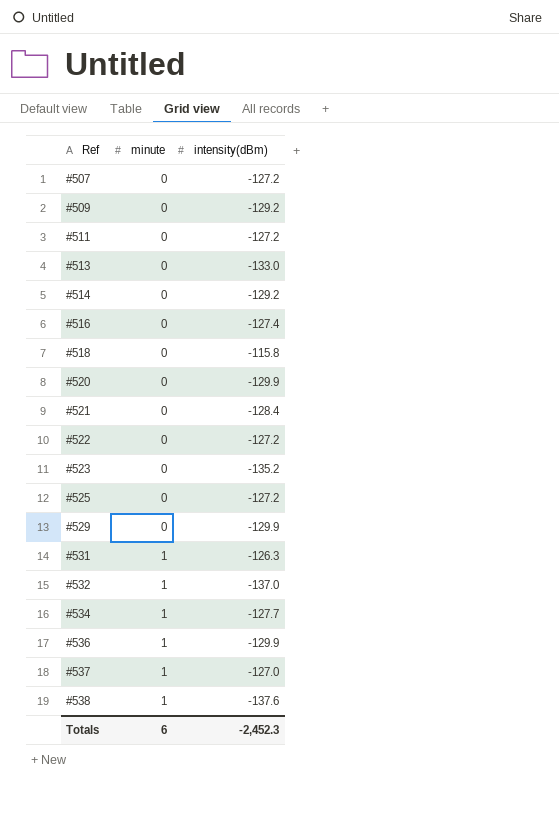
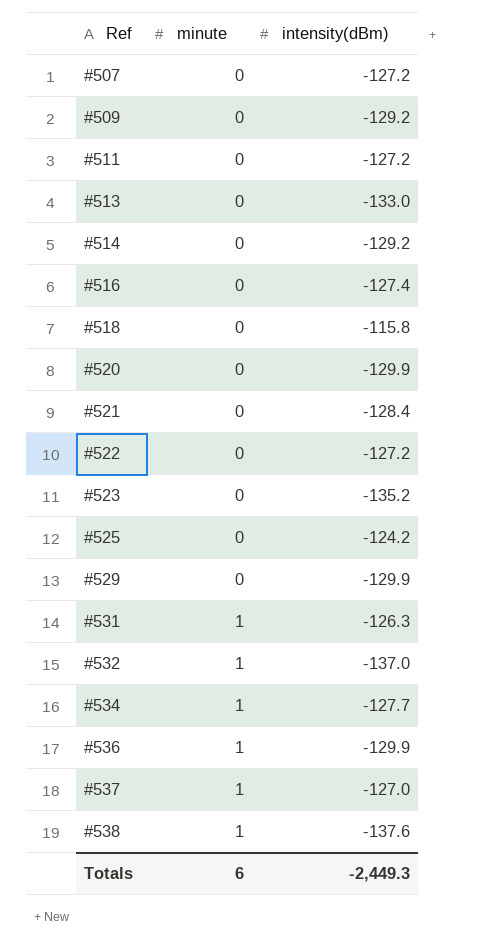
#525 | intensity(dBm): -127.2 -> -124.2
Totals | intensity(dBm): -2,452.3 -> -2,449.3

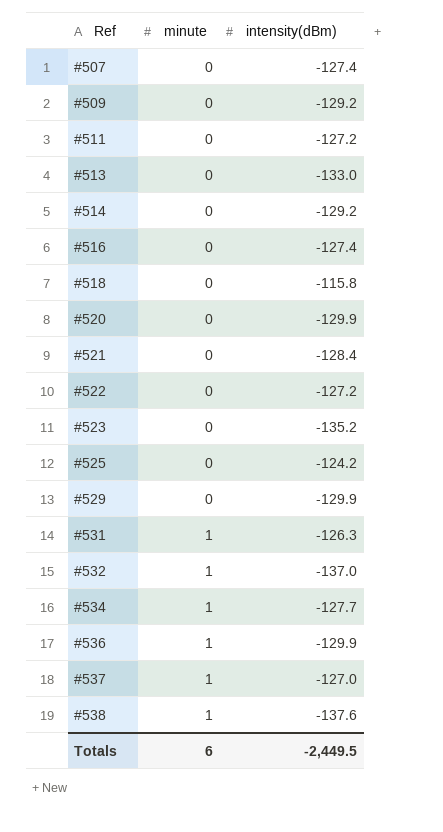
#507 | intensity(dBm): -127.2 -> -127.4
Totals | intensity(dBm): -2,449.3 -> -2,449.5

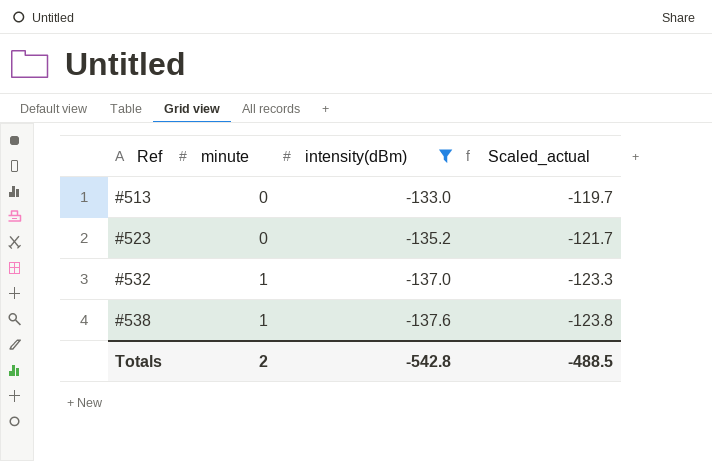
filter: none -> intensity(dBm) <= -133.0
column Scaled_actual | formula: none -> [intensity(dBm)] * 0.9
Totals | minute: 6 -> 2
Totals | intensity(dBm): -2,449.5 -> -542.8

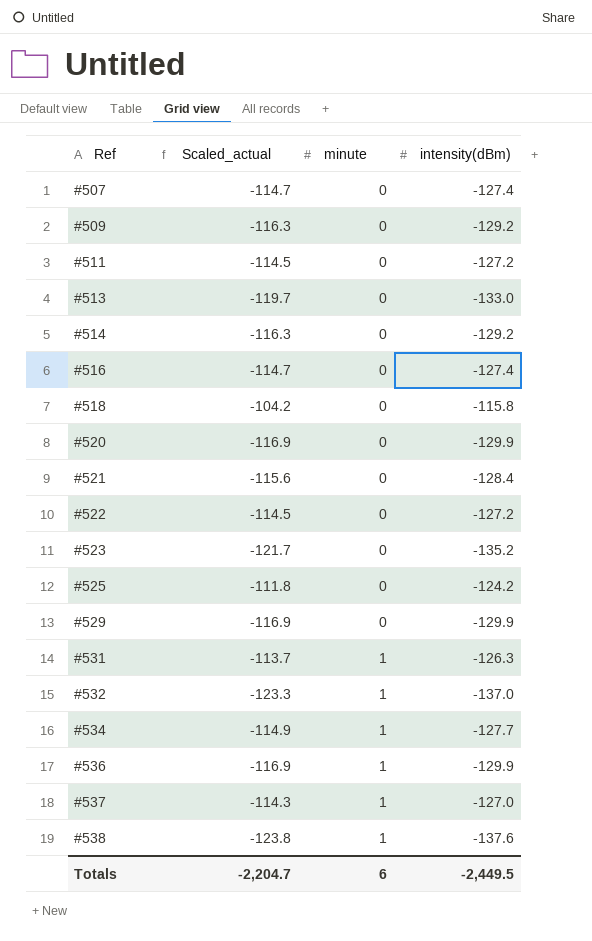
filter: intensity(dBm) <= -133.0 -> none
column Scaled_actual | position: 4 -> 2
Totals | Scaled_actual: -488.5 -> -2,204.7
Totals | minute: 2 -> 6
Totals | intensity(dBm): -542.8 -> -2,449.5

